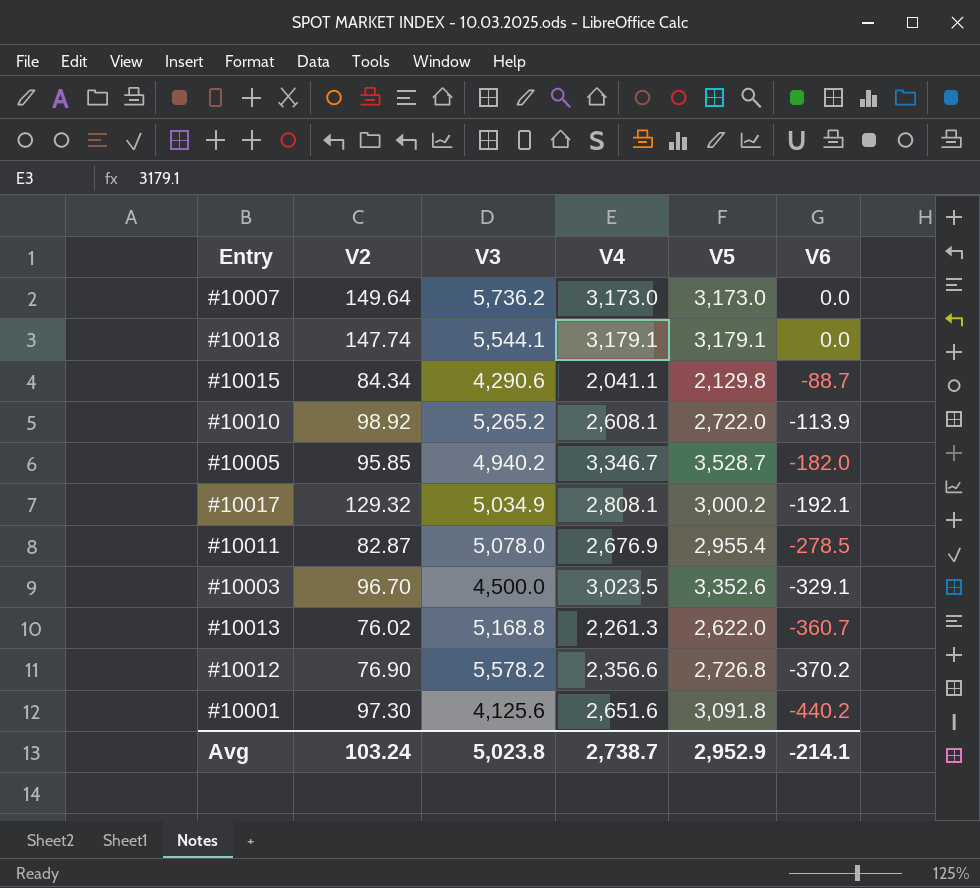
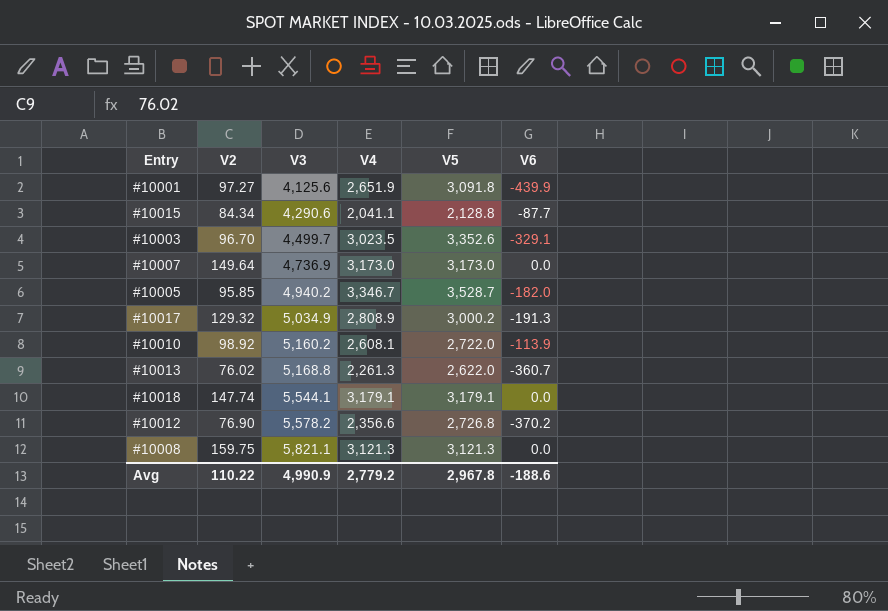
row order: V6 descending -> V3 ascending
row #10011: 82.87 | 5,078.0 | 2,676.9 | 2,955.4 | -278.5 -> none
#10001 | V2: 97.30 -> 97.27
#10001 | V4: 2,651.6 -> 2,651.9
#10001 | V6: -440.2 -> -439.9
#10015 | V5: 2,129.8 -> 2,128.8
#10015 | V6: -88.7 -> -87.7
#10003 | V3: 4,500.0 -> 4,499.7
#10007 | V3: 5,736.2 -> 4,736.9
#10017 | V4: 2,808.1 -> 2,808.9
#10017 | V6: -192.1 -> -191.3
#10010 | V3: 5,265.2 -> 5,160.2
row #10008: none -> 159.75 | 5,821.1 | 3,121.3 | 3,121.3 | 0.0
Avg | V2: 103.24 -> 110.22
Avg | V3: 5,023.8 -> 4,990.9
Avg | V4: 2,738.7 -> 2,779.2
Avg | V5: 2,952.9 -> 2,967.8
Avg | V6: -214.1 -> -188.6

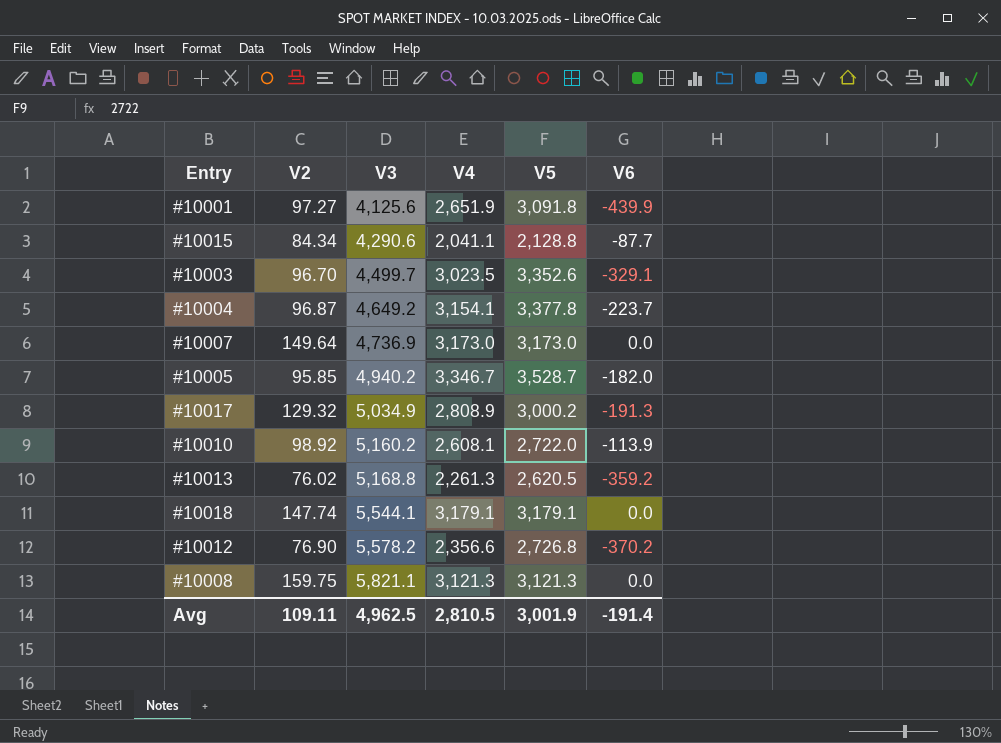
row #10004: none -> 96.87 | 4,649.2 | 3,154.1 | 3,377.8 | -223.7
#10013 | V5: 2,622.0 -> 2,620.5
#10013 | V6: -360.7 -> -359.2
Avg | V2: 110.22 -> 109.11
Avg | V3: 4,990.9 -> 4,962.5
Avg | V4: 2,779.2 -> 2,810.5
Avg | V5: 2,967.8 -> 3,001.9
Avg | V6: -188.6 -> -191.4

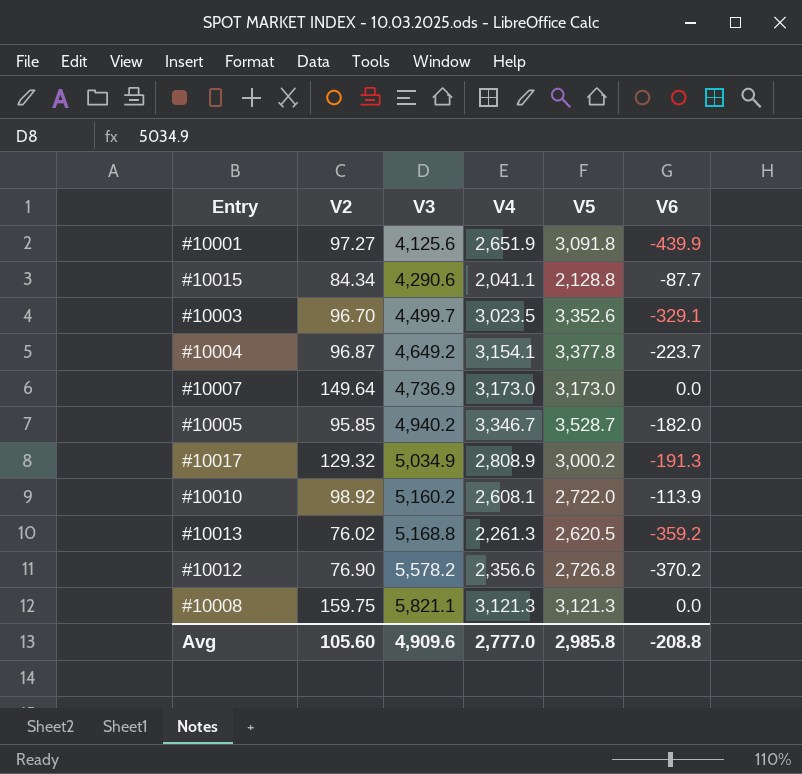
row #10018: 147.74 | 5,544.1 | 3,179.1 | 3,179.1 | 0.0 -> none
Avg | V2: 109.11 -> 105.60
Avg | V3: 4,962.5 -> 4,909.6
Avg | V4: 2,810.5 -> 2,777.0
Avg | V5: 3,001.9 -> 2,985.8
Avg | V6: -191.4 -> -208.8

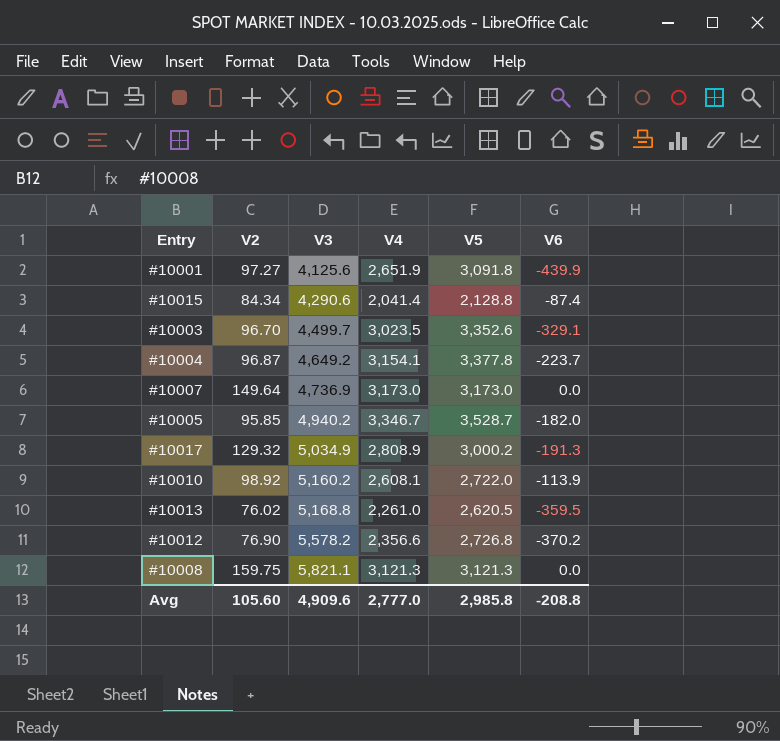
#10015 | V4: 2,041.1 -> 2,041.4
#10015 | V6: -87.7 -> -87.4
#10013 | V4: 2,261.3 -> 2,261.0
#10013 | V6: -359.2 -> -359.5

